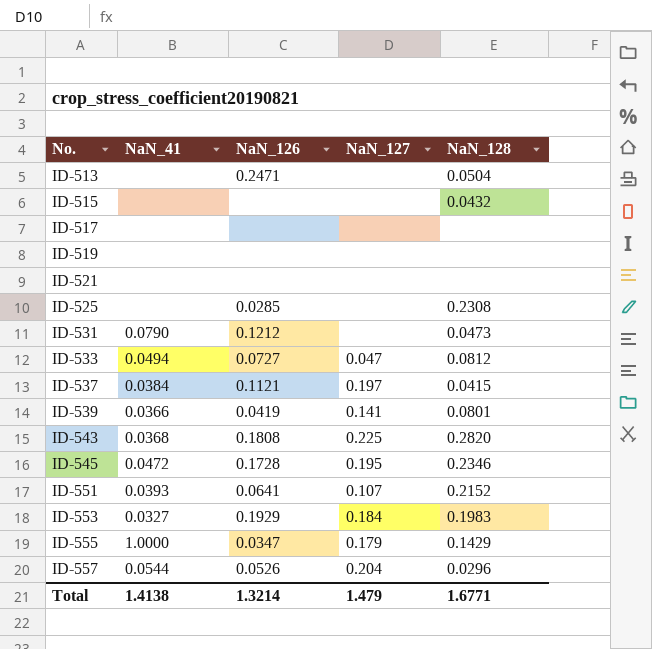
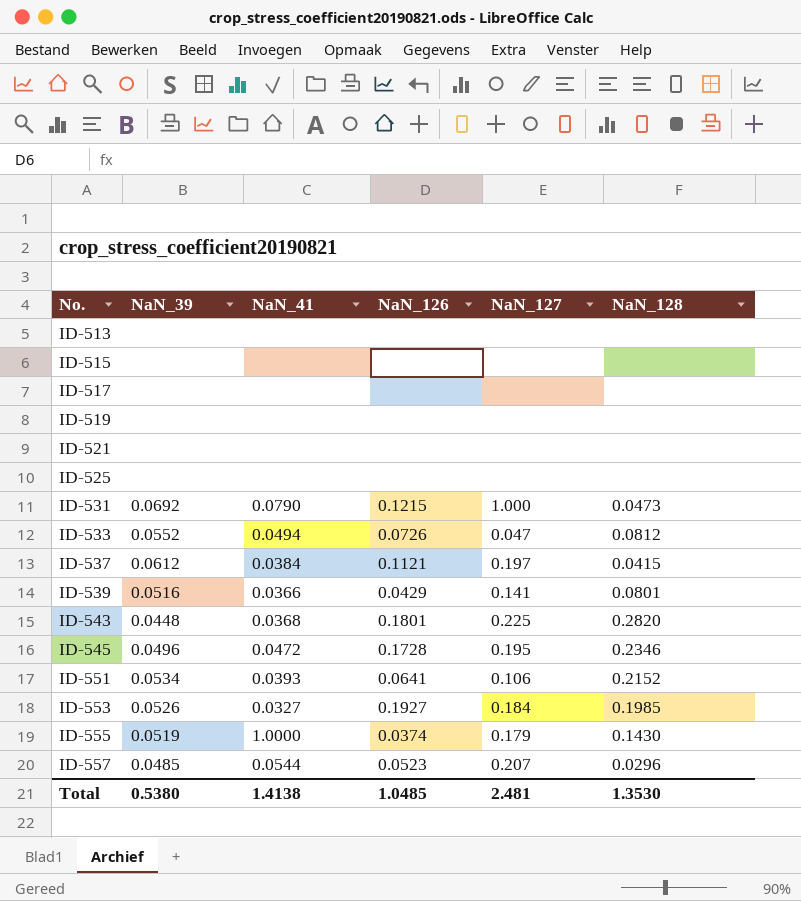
column NaN_39 | position: none -> 2
ID-513 | NaN_126: 0.2471 -> none
ID-513 | NaN_128: 0.0504 -> none
ID-515 | NaN_128: 0.0432 -> none
ID-525 | NaN_126: 0.0285 -> none
ID-525 | NaN_128: 0.2308 -> none
ID-531 | NaN_126: 0.1212 -> 0.1215
ID-531 | NaN_127: none -> 1.000
ID-533 | NaN_126: 0.0727 -> 0.0726
ID-539 | NaN_126: 0.0419 -> 0.0429
ID-543 | NaN_126: 0.1808 -> 0.1801
ID-551 | NaN_127: 0.107 -> 0.106
ID-553 | NaN_126: 0.1929 -> 0.1927
ID-553 | NaN_128: 0.1983 -> 0.1985
ID-555 | NaN_126: 0.0347 -> 0.0374
ID-555 | NaN_128: 0.1429 -> 0.1430
ID-557 | NaN_126: 0.0526 -> 0.0523
ID-557 | NaN_127: 0.204 -> 0.207
Total | NaN_126: 1.3214 -> 1.0485
Total | NaN_127: 1.479 -> 2.481
Total | NaN_128: 1.6771 -> 1.3530

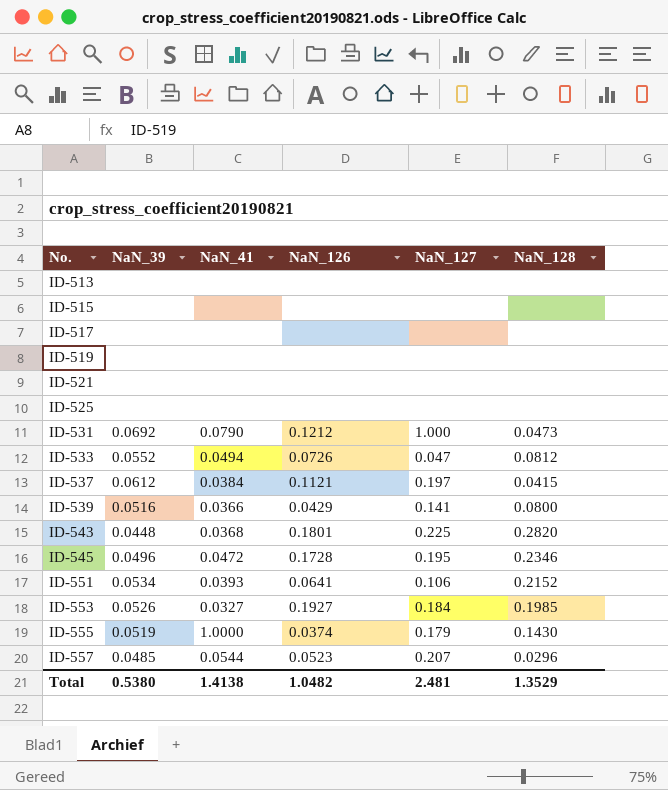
ID-531 | NaN_126: 0.1215 -> 0.1212
ID-539 | NaN_128: 0.0801 -> 0.0800
Total | NaN_126: 1.0485 -> 1.0482
Total | NaN_128: 1.3530 -> 1.3529

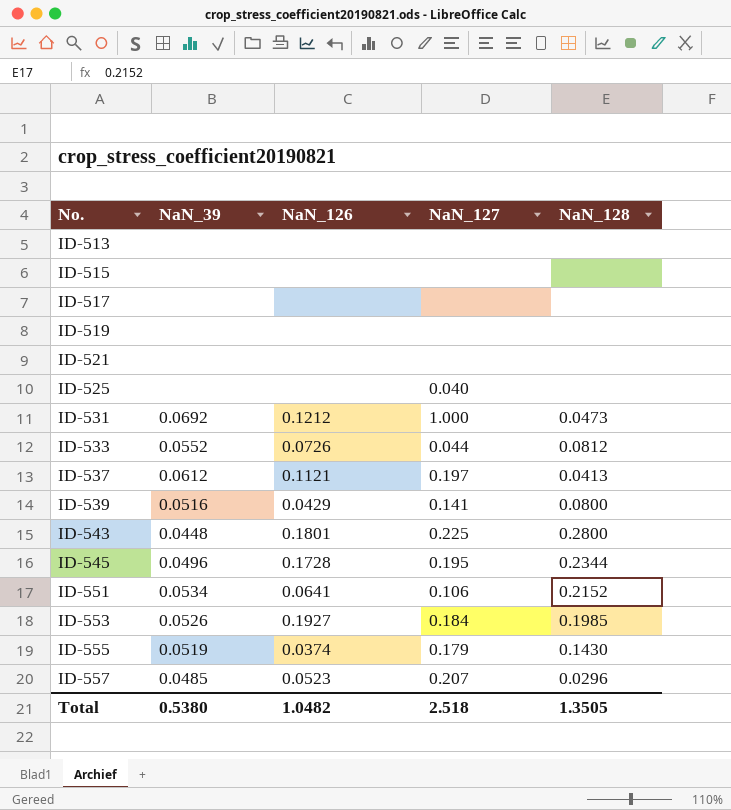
column NaN_41 | position: 3 -> none
ID-525 | NaN_127: none -> 0.040
ID-533 | NaN_127: 0.047 -> 0.044
ID-537 | NaN_128: 0.0415 -> 0.0413
ID-543 | NaN_128: 0.2820 -> 0.2800
ID-545 | NaN_128: 0.2346 -> 0.2344
Total | NaN_127: 2.481 -> 2.518
Total | NaN_128: 1.3529 -> 1.3505

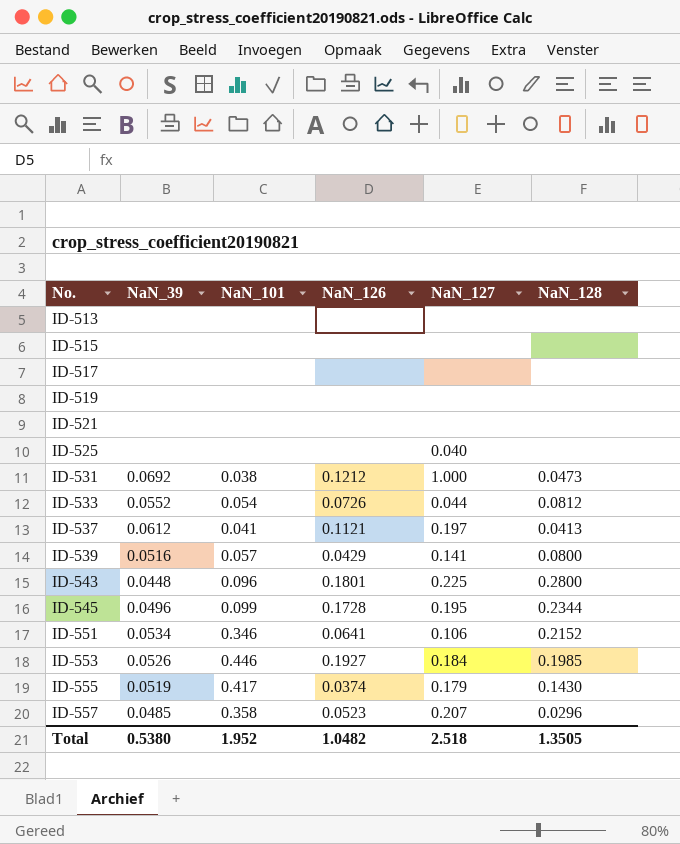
column NaN_101 | position: none -> 3

